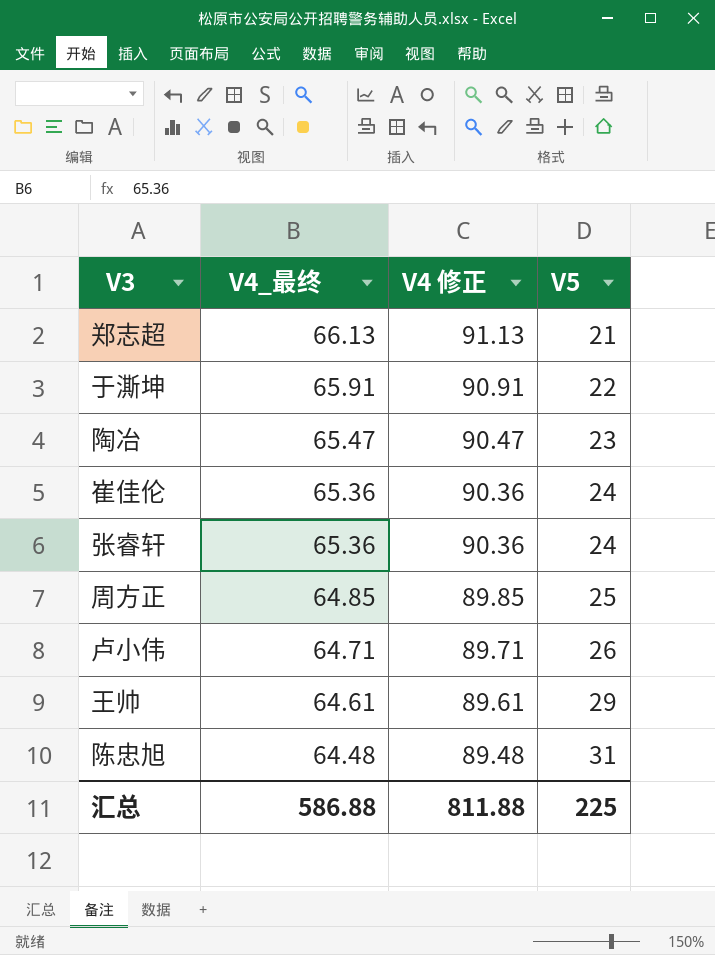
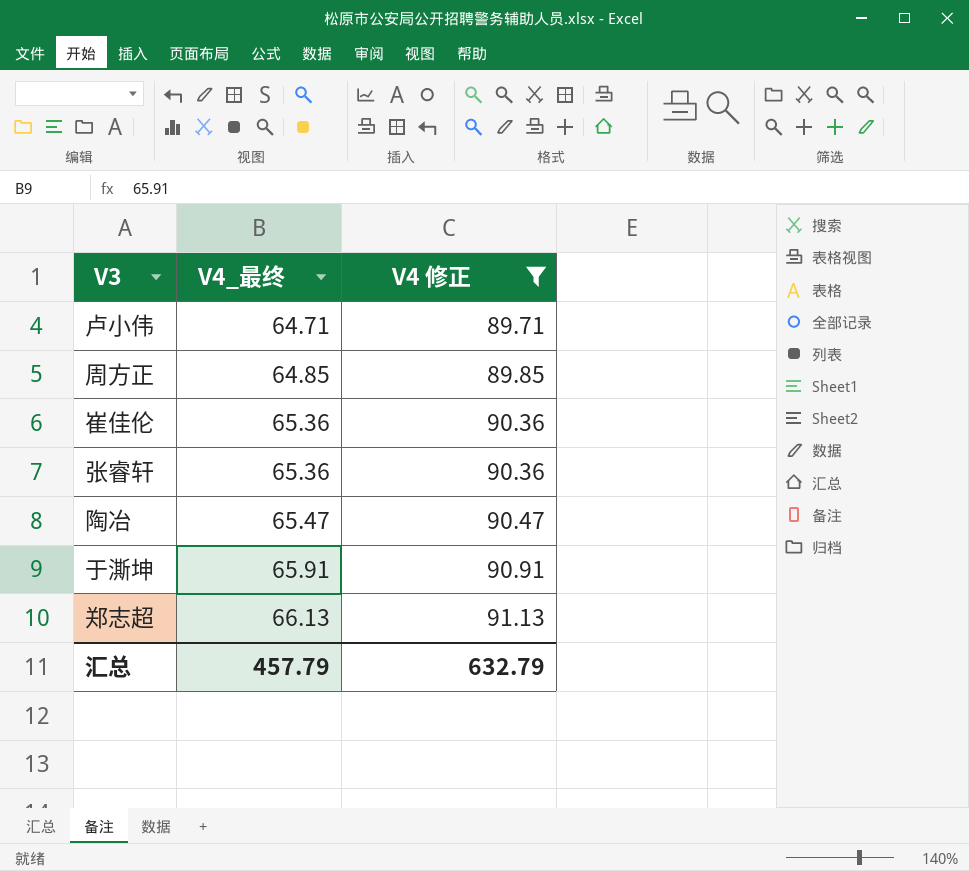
filter: none -> V4 修正 >= 89.71
row order: V4_最终 descending -> V4_最终 ascending
column V5 | position: 4 -> none
汇总 | V4_最终: 586.88 -> 457.79
汇总 | V4 修正: 811.88 -> 632.79

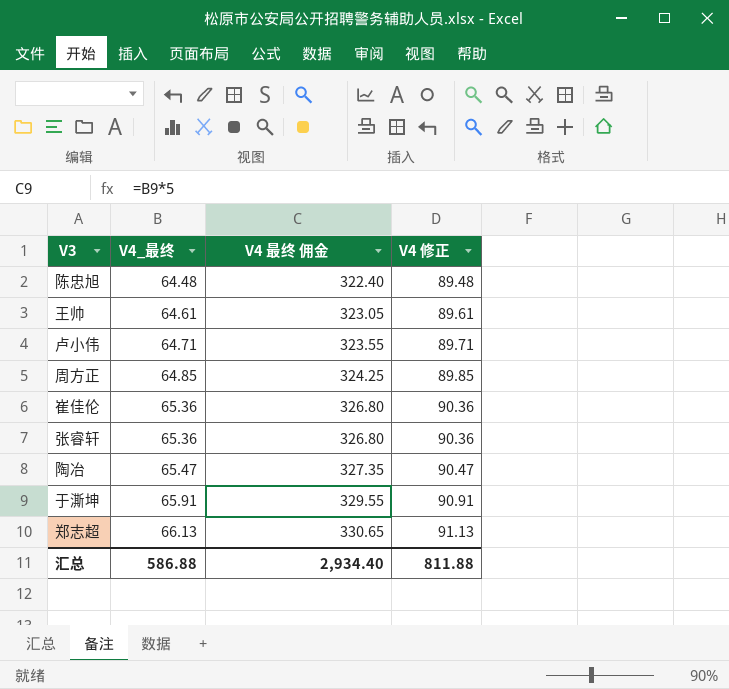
filter: V4 修正 >= 89.71 -> none
column V4 最终 佣金 | formula: none -> [V4_最终] * 5
汇总 | V4_最终: 457.79 -> 586.88
汇总 | V4 修正: 632.79 -> 811.88

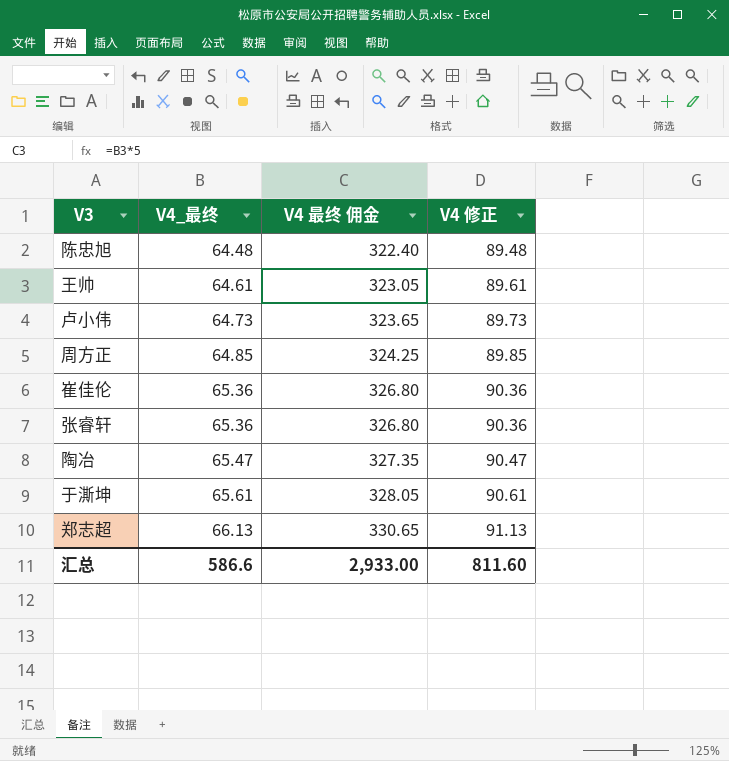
卢小伟 | V4_最终: 64.71 -> 64.73
卢小伟 | V4 最终 佣金: 323.55 -> 323.65
卢小伟 | V4 修正: 89.71 -> 89.73
于澌坤 | V4_最终: 65.91 -> 65.61
于澌坤 | V4 最终 佣金: 329.55 -> 328.05
于澌坤 | V4 修正: 90.91 -> 90.61
汇总 | V4_最终: 586.88 -> 586.6
汇总 | V4 最终 佣金: 2,934.40 -> 2,933.00
汇总 | V4 修正: 811.88 -> 811.60

